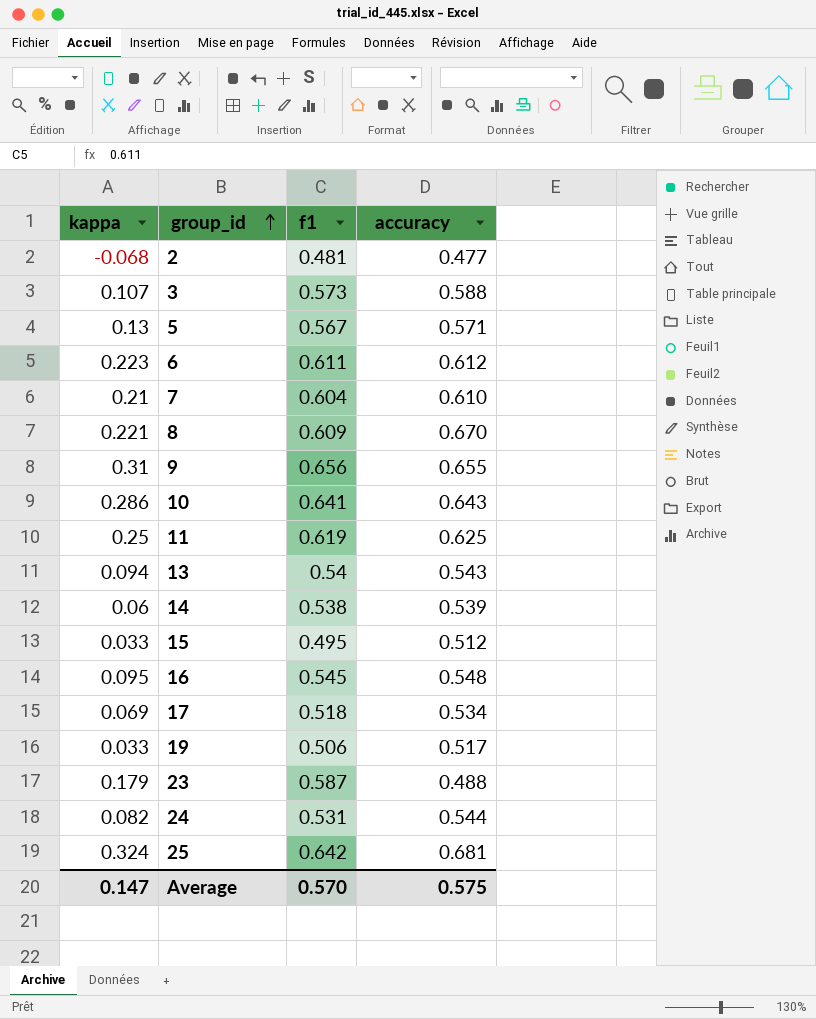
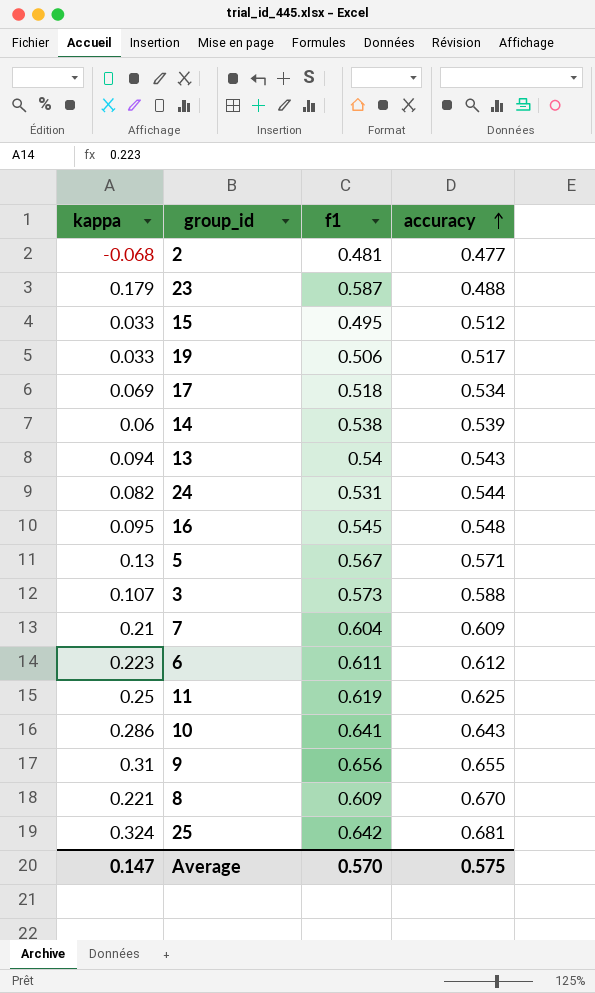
row order: group_id ascending -> accuracy ascending
7 | accuracy: 0.610 -> 0.609

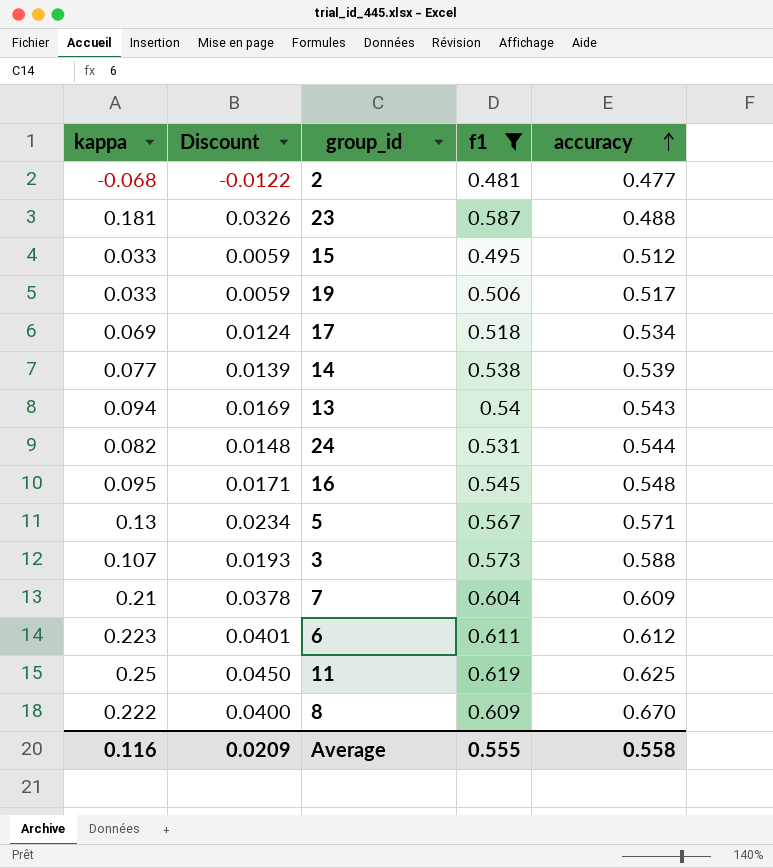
filter: none -> f1 <= 0.619
column Discount | formula: none -> [kappa] * 0.18
23 | kappa: 0.179 -> 0.181
14 | kappa: 0.06 -> 0.077
8 | kappa: 0.221 -> 0.222
Average | kappa: 0.147 -> 0.116
Average | f1: 0.570 -> 0.555
Average | accuracy: 0.575 -> 0.558

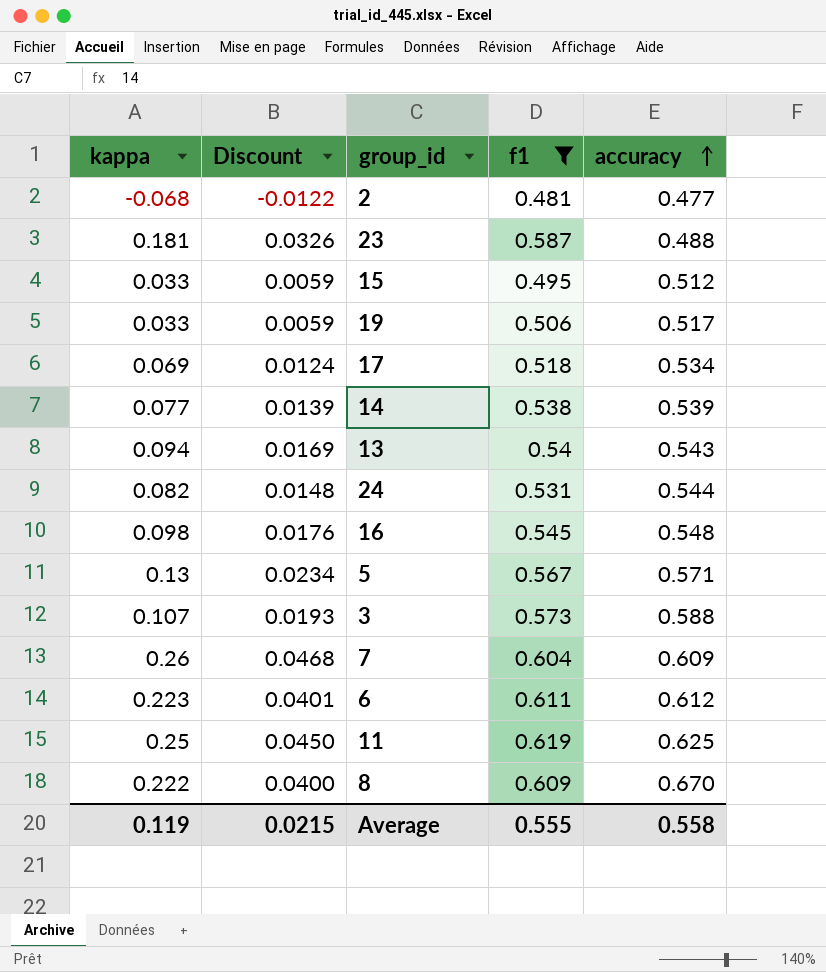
16 | kappa: 0.095 -> 0.098
16 | Discount: 0.0171 -> 0.0176
7 | kappa: 0.21 -> 0.26
7 | Discount: 0.0378 -> 0.0468
Average | kappa: 0.116 -> 0.119
Average | Discount: 0.0209 -> 0.0215

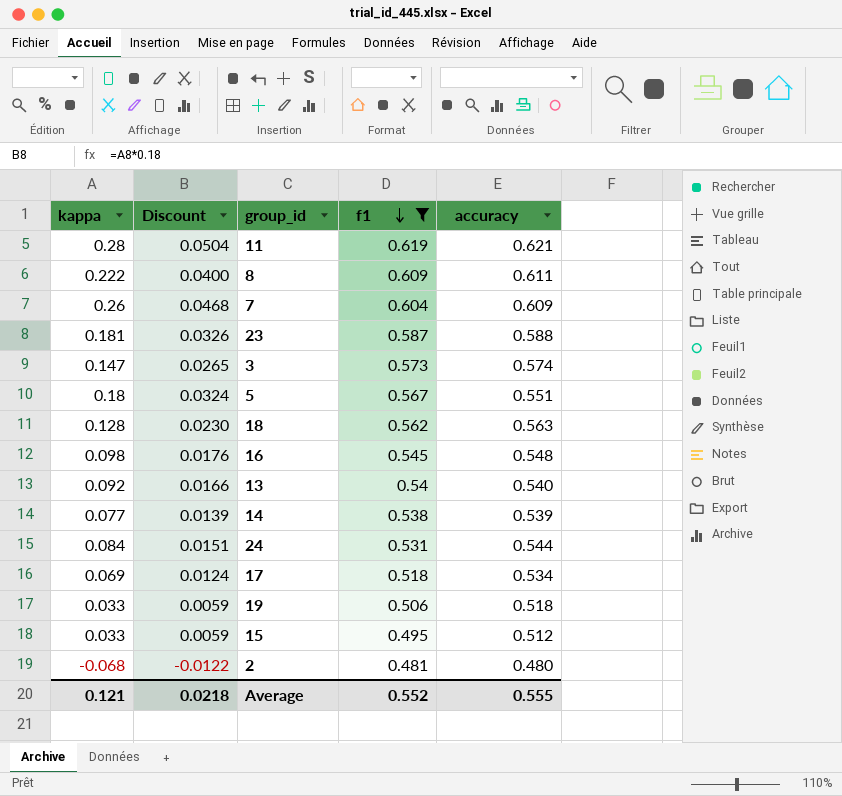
row order: accuracy ascending -> f1 descending
row 6: 0.223 | 0.0401 | 0.611 | 0.612 -> none
11 | kappa: 0.25 -> 0.28
11 | Discount: 0.0450 -> 0.0504
11 | accuracy: 0.625 -> 0.621
8 | accuracy: 0.670 -> 0.611
23 | accuracy: 0.488 -> 0.588
3 | kappa: 0.107 -> 0.147
3 | Discount: 0.0193 -> 0.0265
3 | accuracy: 0.588 -> 0.574
5 | kappa: 0.13 -> 0.18
5 | Discount: 0.0234 -> 0.0324
5 | accuracy: 0.571 -> 0.551
row 18: none -> 0.128 | 0.0230 | 0.562 | 0.563
13 | kappa: 0.094 -> 0.092
13 | Discount: 0.0169 -> 0.0166
13 | accuracy: 0.543 -> 0.540
24 | kappa: 0.082 -> 0.084
24 | Discount: 0.0148 -> 0.0151
19 | accuracy: 0.517 -> 0.518
2 | accuracy: 0.477 -> 0.480
Average | kappa: 0.119 -> 0.121
Average | Discount: 0.0215 -> 0.0218
Average | f1: 0.555 -> 0.552
Average | accuracy: 0.558 -> 0.555

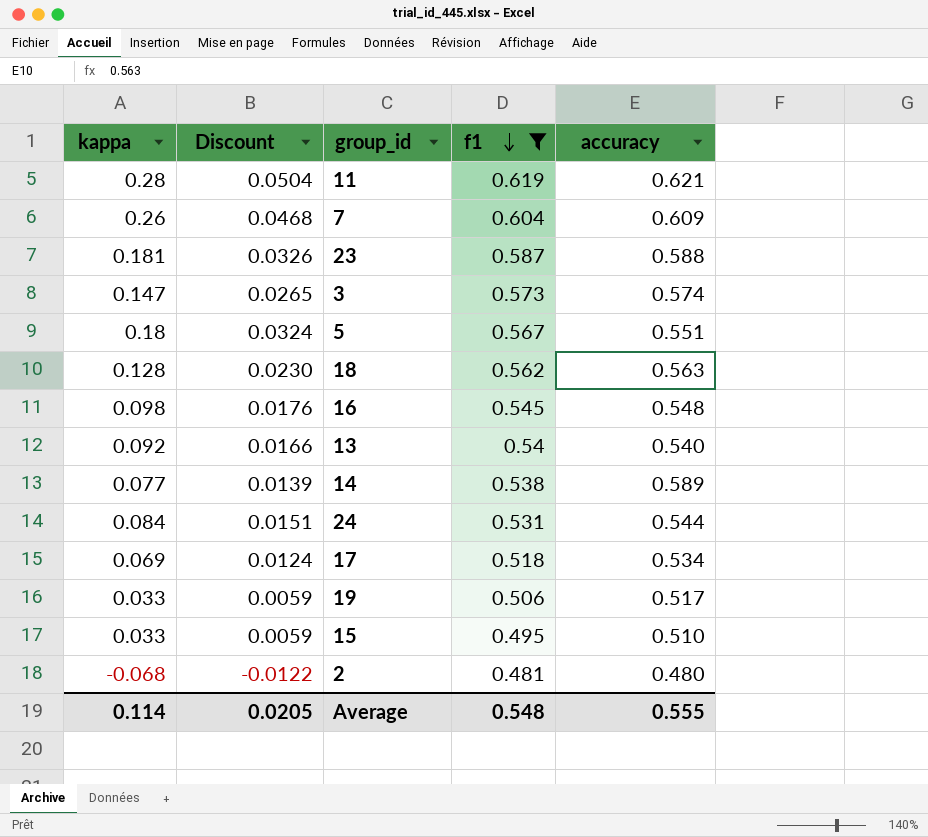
row 8: 0.222 | 0.0400 | 0.609 | 0.611 -> none
14 | accuracy: 0.539 -> 0.589
19 | accuracy: 0.518 -> 0.517
15 | accuracy: 0.512 -> 0.510
Average | kappa: 0.121 -> 0.114
Average | Discount: 0.0218 -> 0.0205
Average | f1: 0.552 -> 0.548

